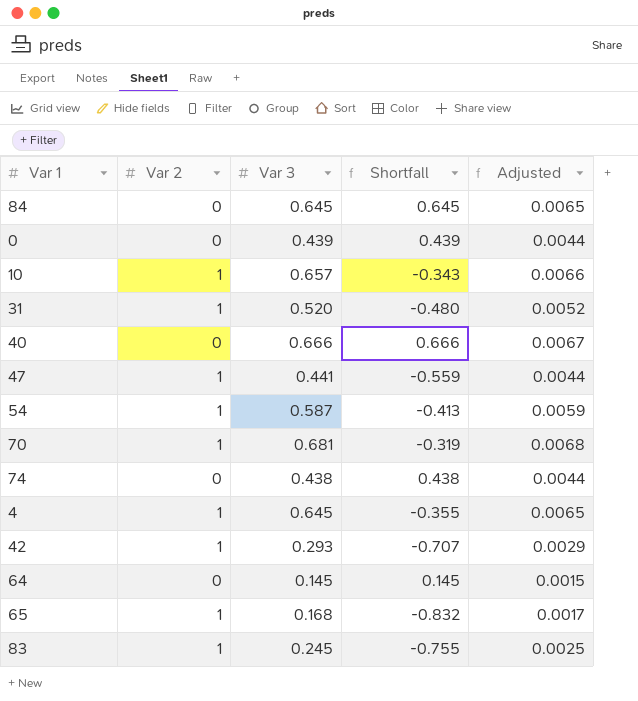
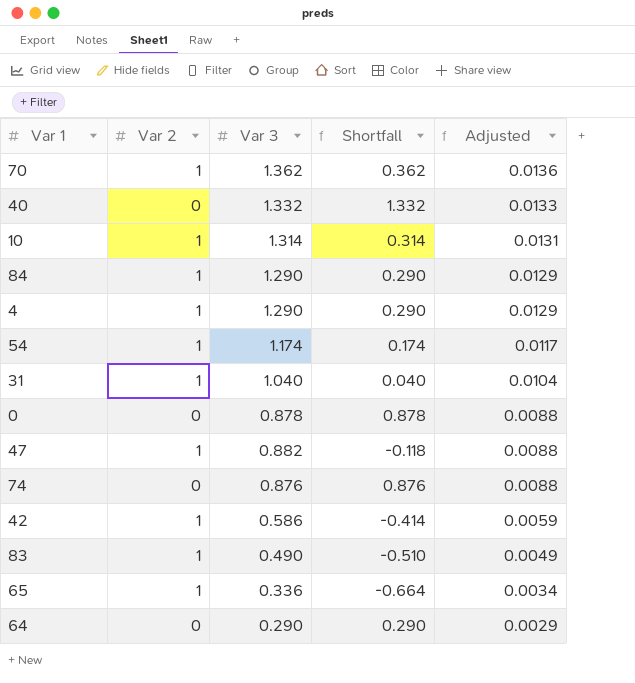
row order: none -> Adjusted descending
70 | Var 3: 0.681 -> 1.362
70 | Shortfall: -0.319 -> 0.362
70 | Adjusted: 0.0068 -> 0.0136
40 | Var 3: 0.666 -> 1.332
40 | Shortfall: 0.666 -> 1.332
40 | Adjusted: 0.0067 -> 0.0133
10 | Var 3: 0.657 -> 1.314
10 | Shortfall: -0.343 -> 0.314
10 | Adjusted: 0.0066 -> 0.0131
84 | Var 2: 0 -> 1
84 | Var 3: 0.645 -> 1.290
84 | Shortfall: 0.645 -> 0.290
84 | Adjusted: 0.0065 -> 0.0129
4 | Var 3: 0.645 -> 1.290
4 | Shortfall: -0.355 -> 0.290
4 | Adjusted: 0.0065 -> 0.0129
54 | Var 3: 0.587 -> 1.174
54 | Shortfall: -0.413 -> 0.174
54 | Adjusted: 0.0059 -> 0.0117
31 | Var 3: 0.520 -> 1.040
31 | Shortfall: -0.480 -> 0.040
31 | Adjusted: 0.0052 -> 0.0104
0 | Var 3: 0.439 -> 0.878
0 | Shortfall: 0.439 -> 0.878
0 | Adjusted: 0.0044 -> 0.0088
47 | Var 3: 0.441 -> 0.882
47 | Shortfall: -0.559 -> -0.118
47 | Adjusted: 0.0044 -> 0.0088
74 | Var 3: 0.438 -> 0.876
74 | Shortfall: 0.438 -> 0.876
74 | Adjusted: 0.0044 -> 0.0088
42 | Var 3: 0.293 -> 0.586
42 | Shortfall: -0.707 -> -0.414
42 | Adjusted: 0.0029 -> 0.0059
83 | Var 3: 0.245 -> 0.490
83 | Shortfall: -0.755 -> -0.510
83 | Adjusted: 0.0025 -> 0.0049
65 | Var 3: 0.168 -> 0.336
65 | Shortfall: -0.832 -> -0.664
65 | Adjusted: 0.0017 -> 0.0034
64 | Var 3: 0.145 -> 0.290
64 | Shortfall: 0.145 -> 0.290
64 | Adjusted: 0.0015 -> 0.0029

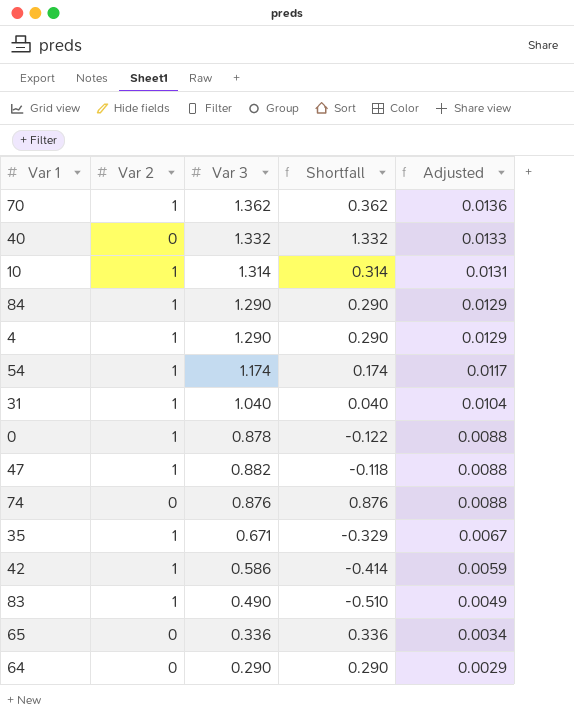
0 | Var 2: 0 -> 1
0 | Shortfall: 0.878 -> -0.122
row 35: none -> 1 | 0.671 | -0.329 | 0.0067
65 | Var 2: 1 -> 0
65 | Shortfall: -0.664 -> 0.336

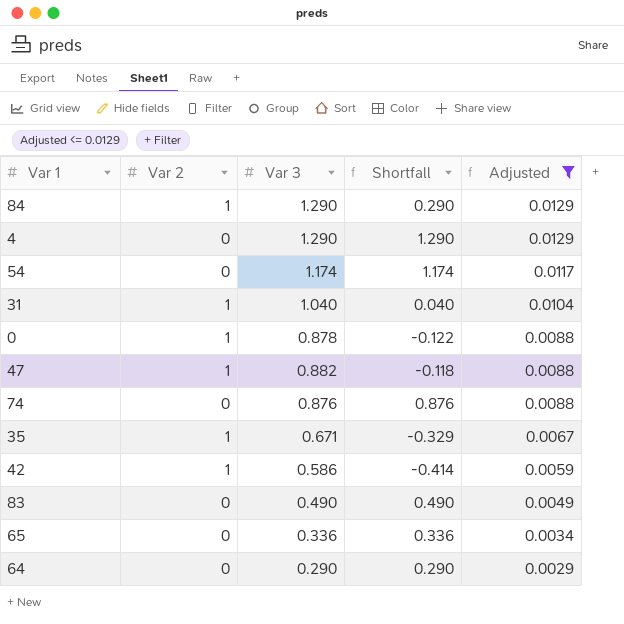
filter: none -> Adjusted <= 0.0129
4 | Var 2: 1 -> 0
4 | Shortfall: 0.290 -> 1.290
54 | Var 2: 1 -> 0
54 | Shortfall: 0.174 -> 1.174
83 | Var 2: 1 -> 0
83 | Shortfall: -0.510 -> 0.490

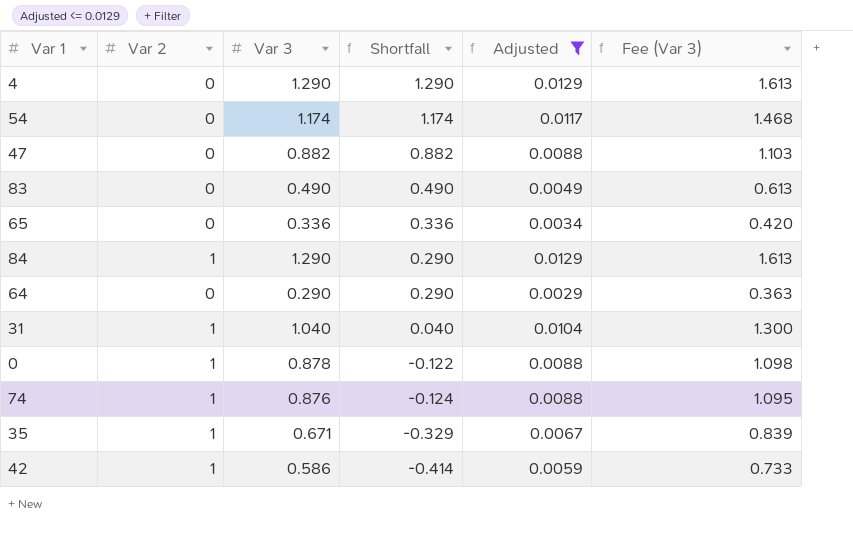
row order: Adjusted descending -> Shortfall descending
column Fee (Var 3) | formula: none -> [Var 3] * 1.25
47 | Var 2: 1 -> 0
47 | Shortfall: -0.118 -> 0.882
74 | Var 2: 0 -> 1
74 | Shortfall: 0.876 -> -0.124

